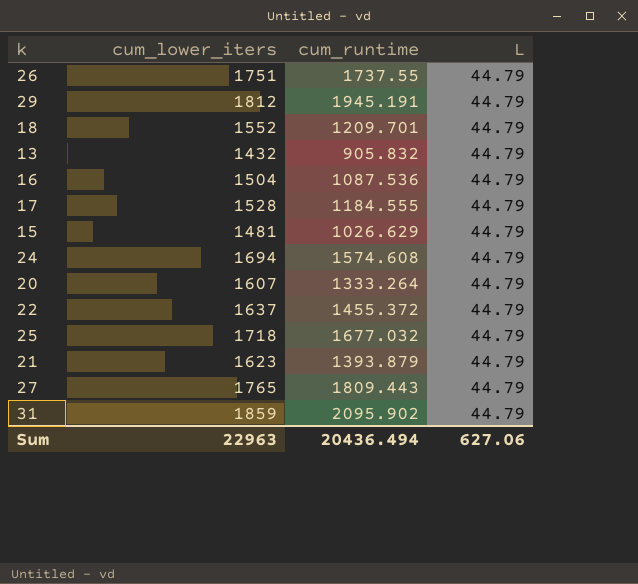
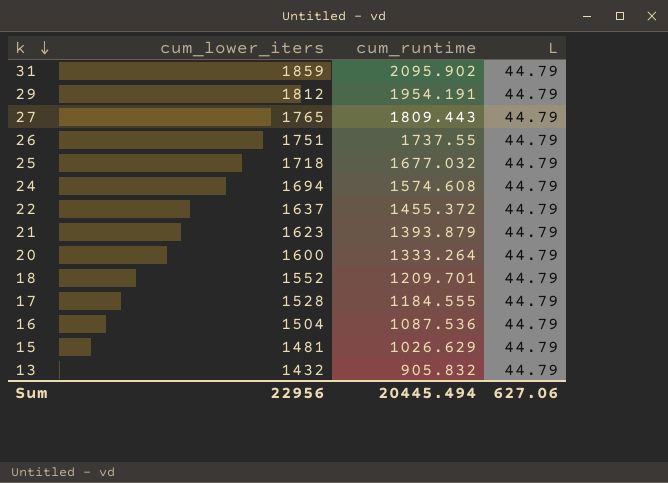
row order: none -> k descending
29 | cum_runtime: 1945.191 -> 1954.191
20 | cum_lower_iters: 1607 -> 1600
Sum | cum_lower_iters: 22963 -> 22956
Sum | cum_runtime: 20436.494 -> 20445.494

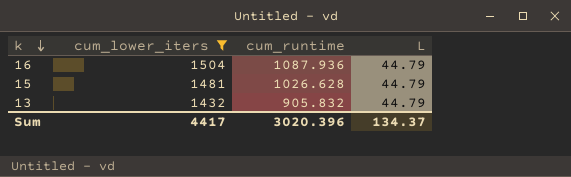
filter: none -> cum_lower_iters <= 1504
16 | cum_runtime: 1087.536 -> 1087.936
15 | cum_runtime: 1026.629 -> 1026.628
Sum | cum_lower_iters: 22956 -> 4417
Sum | cum_runtime: 20445.494 -> 3020.396
Sum | L: 627.06 -> 134.37

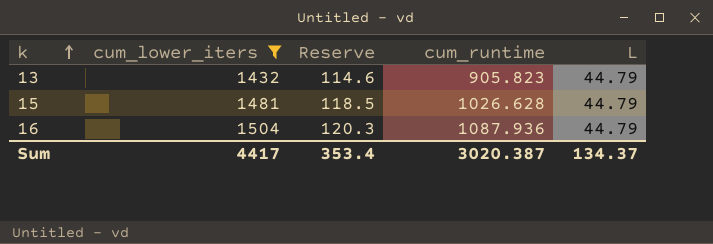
row order: k descending -> k ascending
column Reserve | formula: none -> [cum_lower_iters] * 0.08
13 | cum_runtime: 905.832 -> 905.823
Sum | cum_runtime: 3020.396 -> 3020.387

